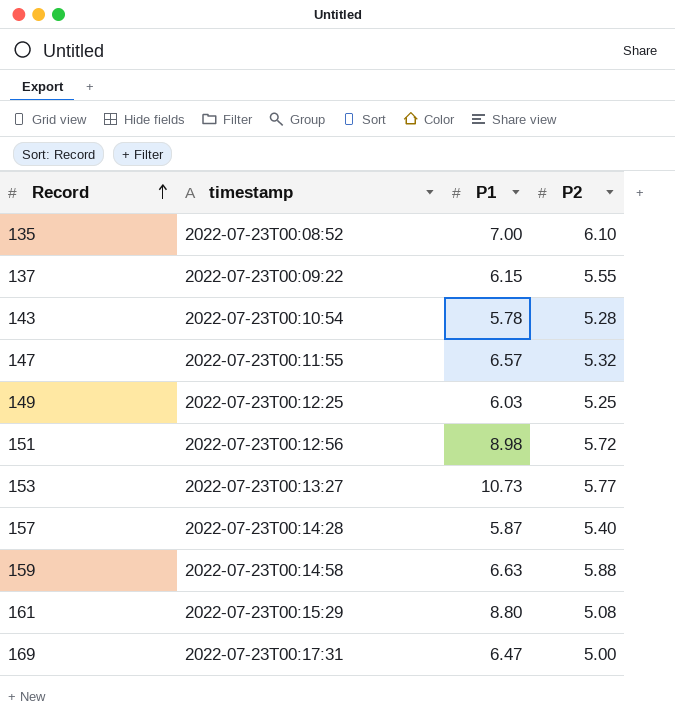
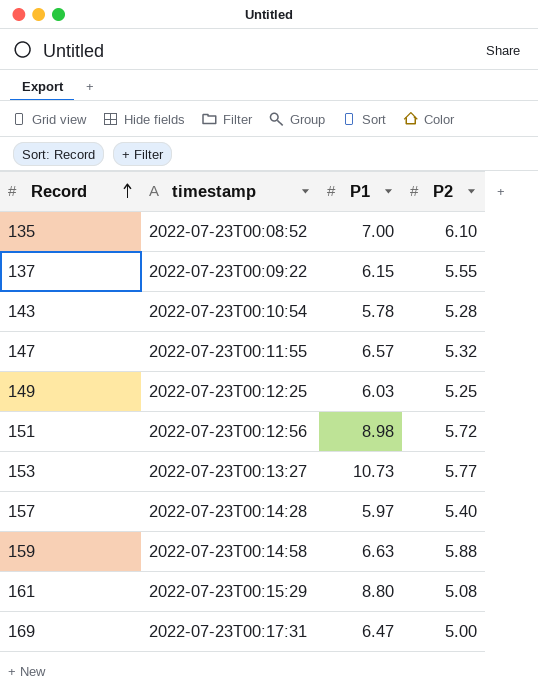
157 | P1: 5.87 -> 5.97

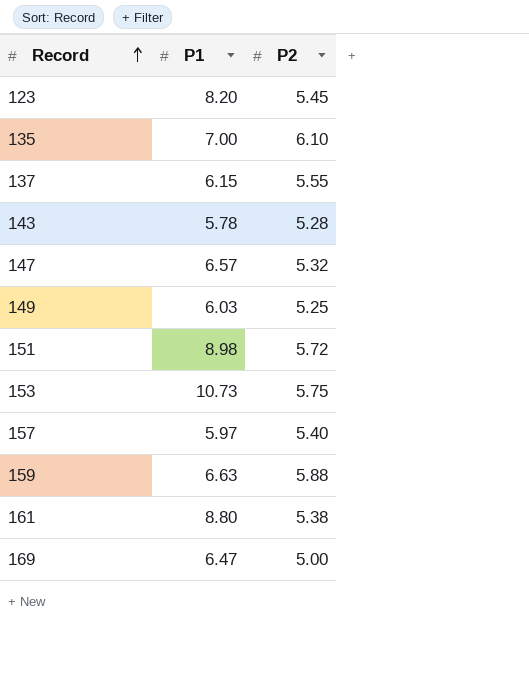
column timestamp | position: 2 -> none
row 123: none -> 8.20 | 5.45
153 | P2: 5.77 -> 5.75
161 | P2: 5.08 -> 5.38

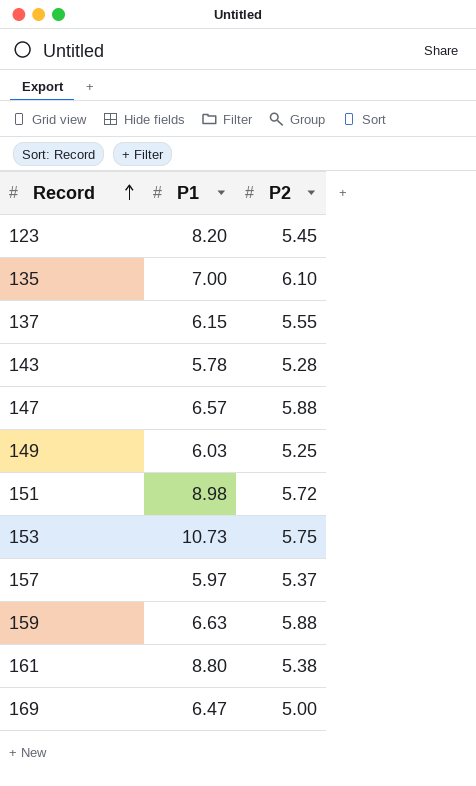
147 | P2: 5.32 -> 5.88
157 | P2: 5.40 -> 5.37

